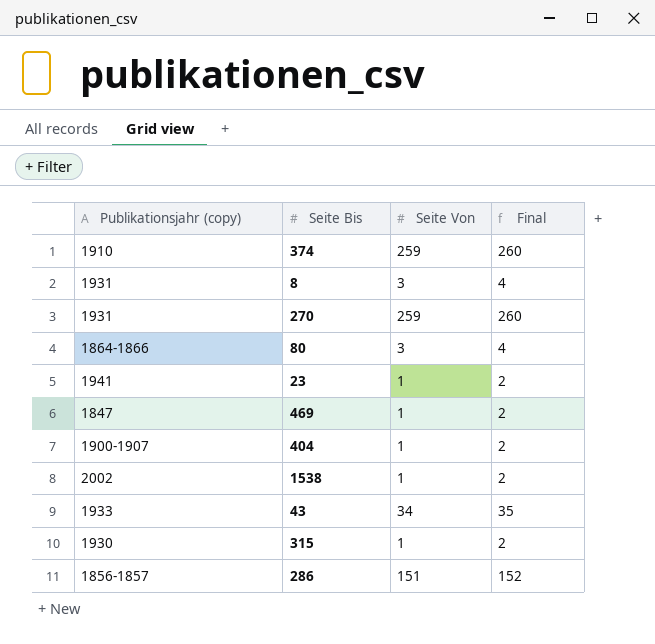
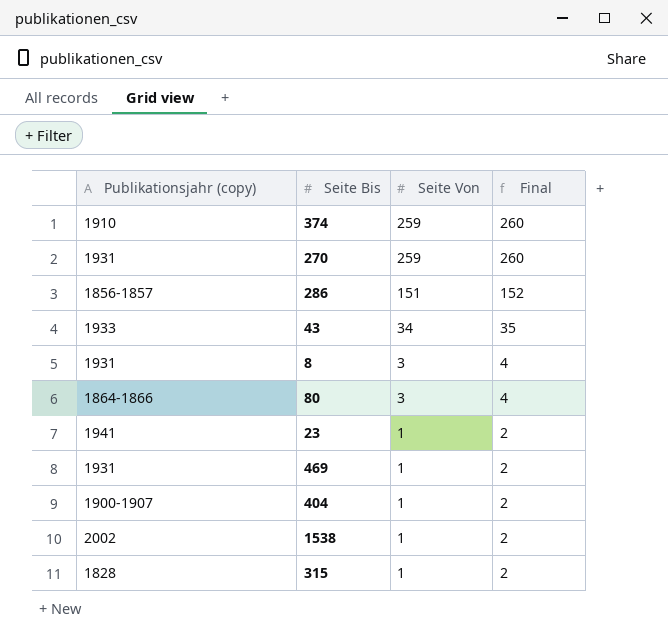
row order: none -> Seite Von descending
469 | Publikationsjahr (copy): 1847 -> 1931
315 | Publikationsjahr (copy): 1930 -> 1828

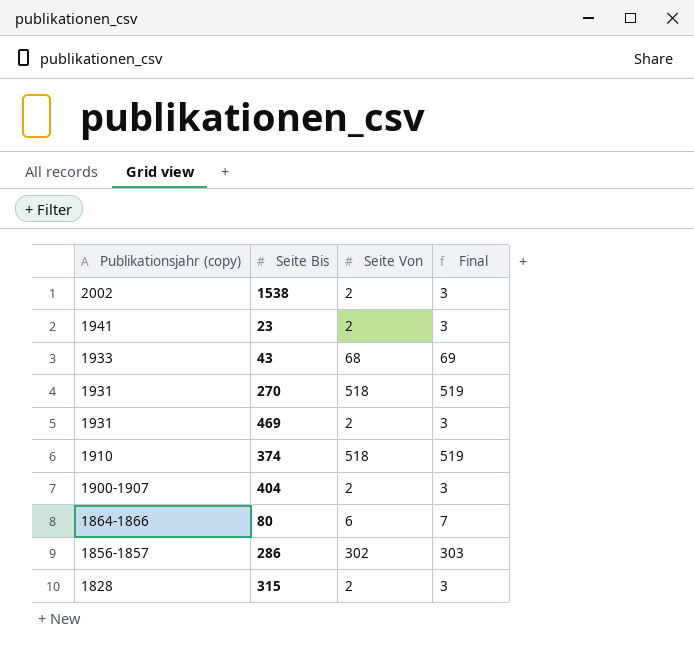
row order: Seite Von descending -> Publikationsjahr (copy) descending
row 8: 1931 | 3 | 4 -> none
1538 | Seite Von: 1 -> 2
1538 | Final: 2 -> 3
23 | Seite Von: 1 -> 2
23 | Final: 2 -> 3
43 | Seite Von: 34 -> 68
43 | Final: 35 -> 69
270 | Seite Von: 259 -> 518
270 | Final: 260 -> 519
469 | Seite Von: 1 -> 2
469 | Final: 2 -> 3
374 | Seite Von: 259 -> 518
374 | Final: 260 -> 519
404 | Seite Von: 1 -> 2
404 | Final: 2 -> 3
80 | Seite Von: 3 -> 6
80 | Final: 4 -> 7
286 | Seite Von: 151 -> 302
286 | Final: 152 -> 303
315 | Seite Von: 1 -> 2
315 | Final: 2 -> 3

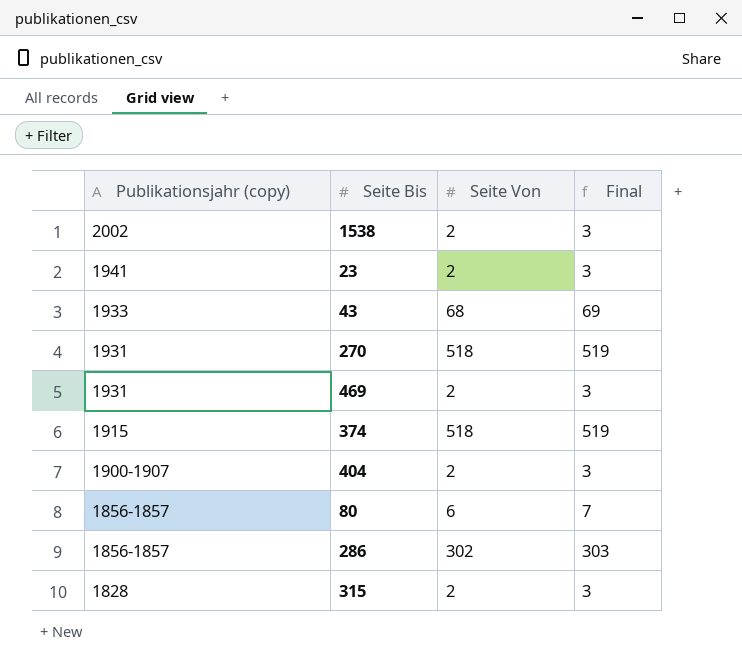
374 | Publikationsjahr (copy): 1910 -> 1915
80 | Publikationsjahr (copy): 1864-1866 -> 1856-1857

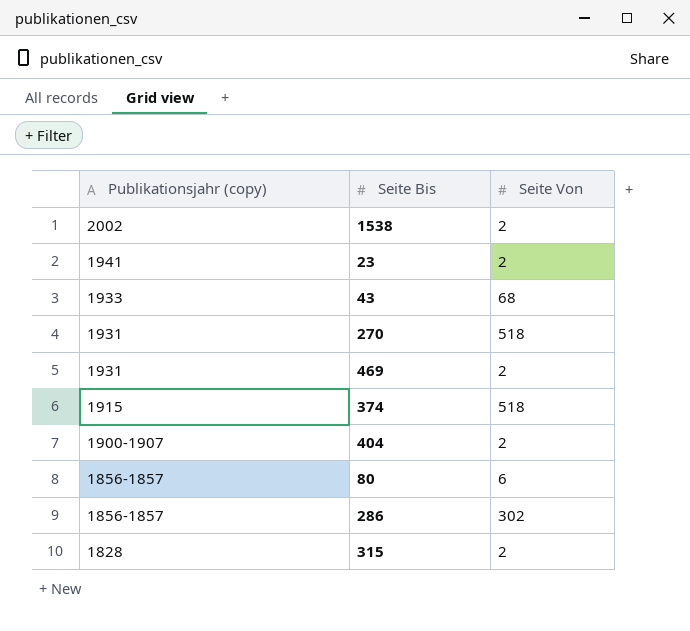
column Final | formula: [Seite Von] + 1 -> none

